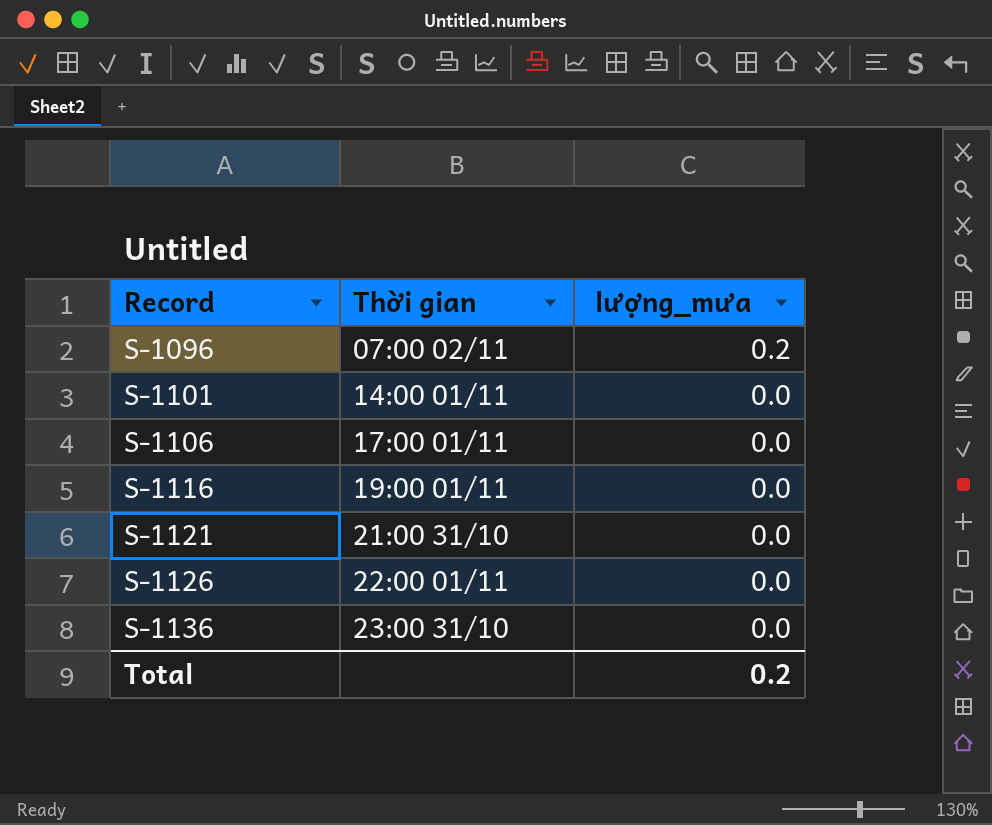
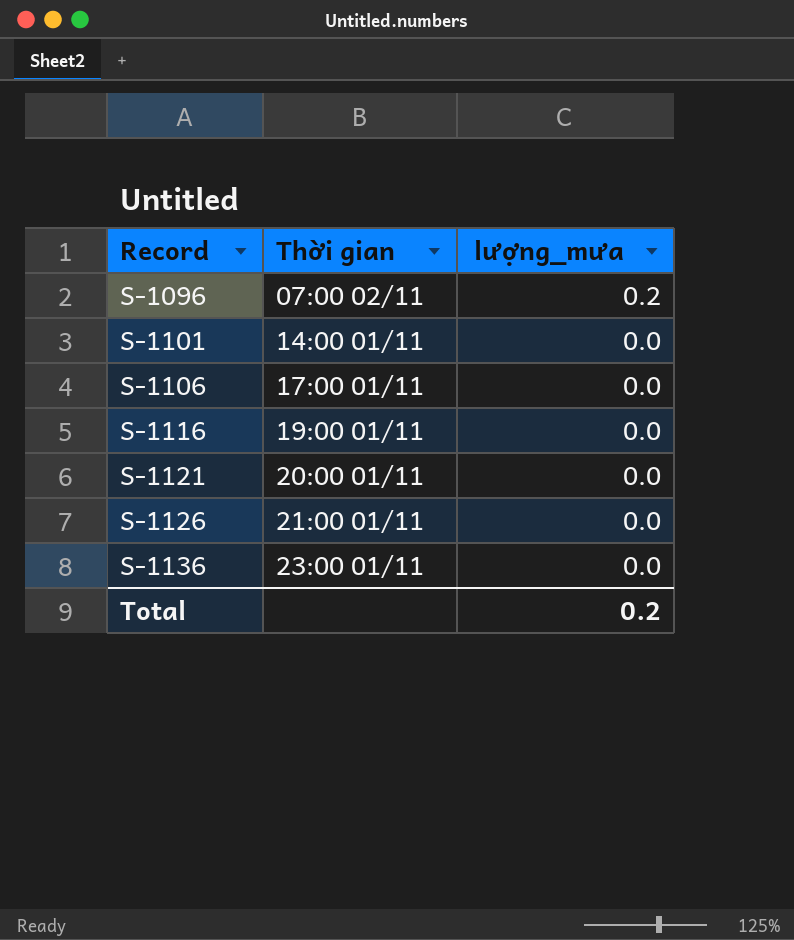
S-1121 | Thời gian: 21:00 31/10 -> 20:00 01/11
S-1126 | Thời gian: 22:00 01/11 -> 21:00 01/11
S-1136 | Thời gian: 23:00 31/10 -> 23:00 01/11

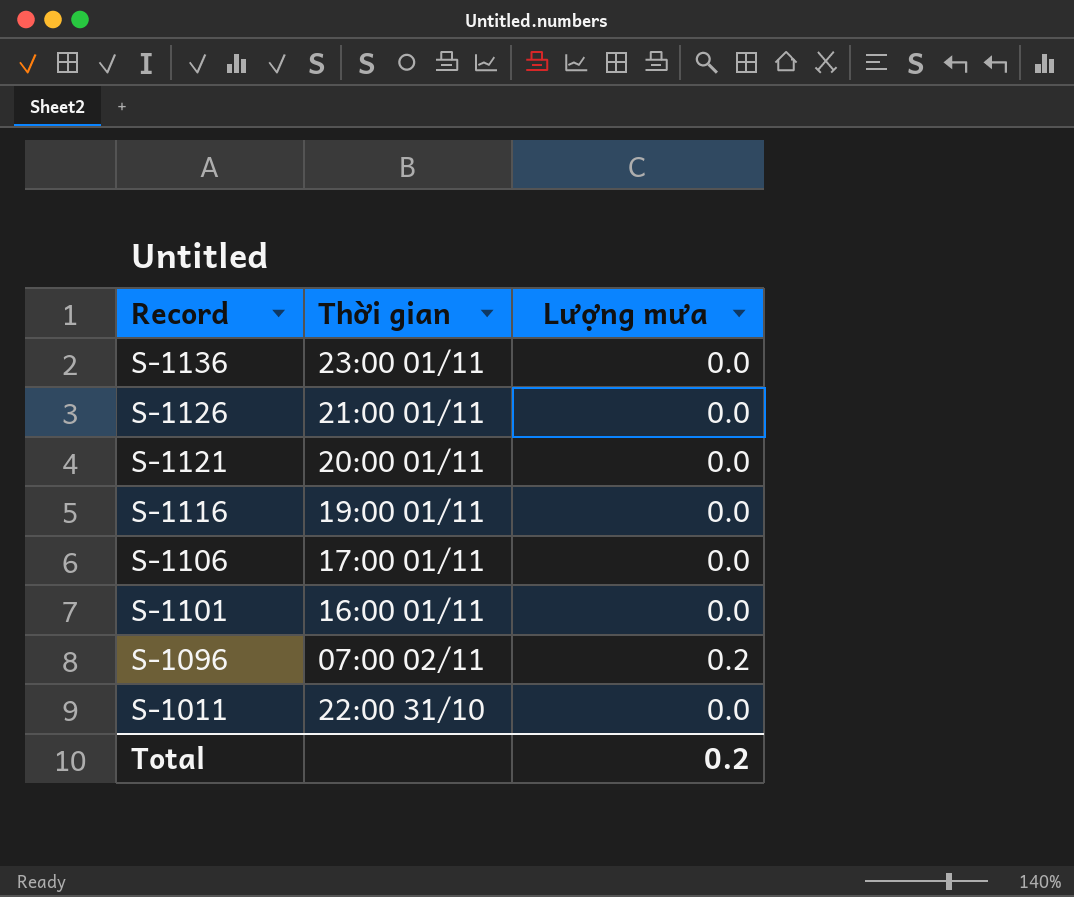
row order: Record ascending -> Record descending
column name: lượng_mưa -> Lượng mưa
S-1101 | Thời gian: 14:00 01/11 -> 16:00 01/11
row S-1011: none -> 22:00 31/10 | 0.0

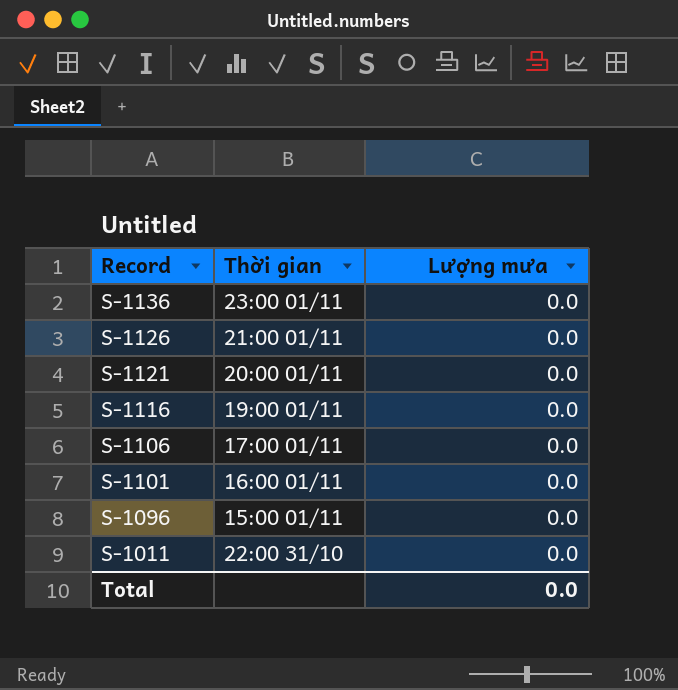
S-1096 | Thời gian: 07:00 02/11 -> 15:00 01/11
S-1096 | Lượng mưa: 0.2 -> 0.0
Total | Lượng mưa: 0.2 -> 0.0

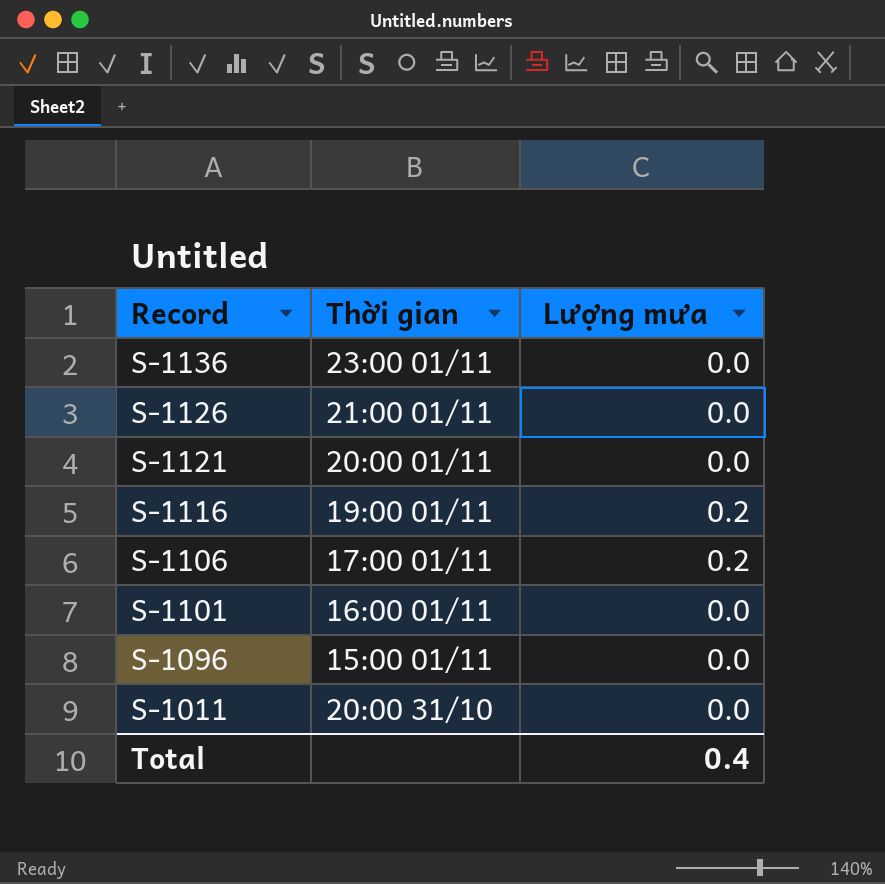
S-1116 | Lượng mưa: 0.0 -> 0.2
S-1106 | Lượng mưa: 0.0 -> 0.2
S-1011 | Thời gian: 22:00 31/10 -> 20:00 31/10
Total | Lượng mưa: 0.0 -> 0.4

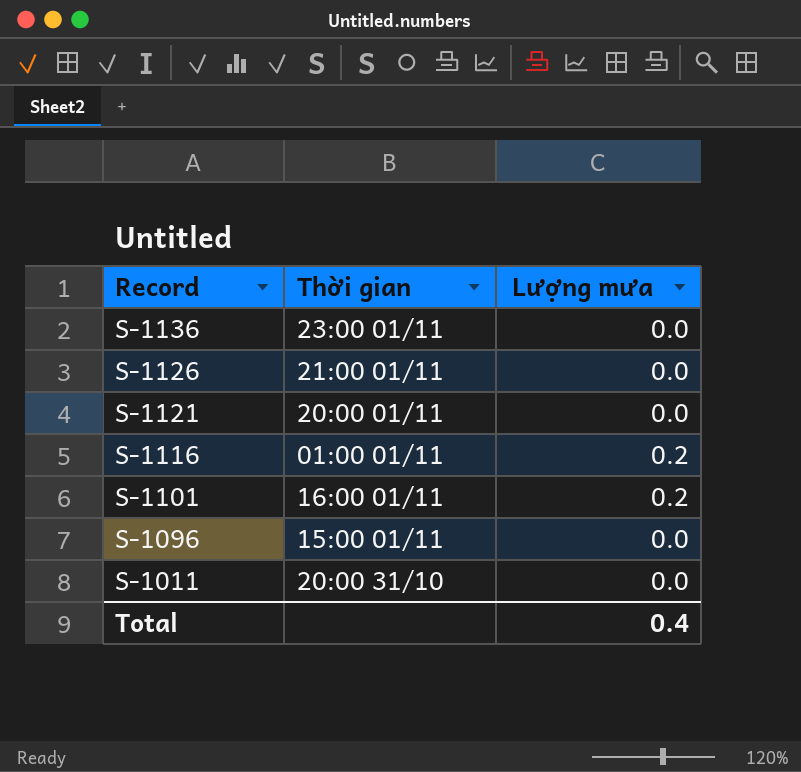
row S-1106: 17:00 01/11 | 0.2 -> none
S-1116 | Thời gian: 19:00 01/11 -> 01:00 01/11
S-1101 | Lượng mưa: 0.0 -> 0.2

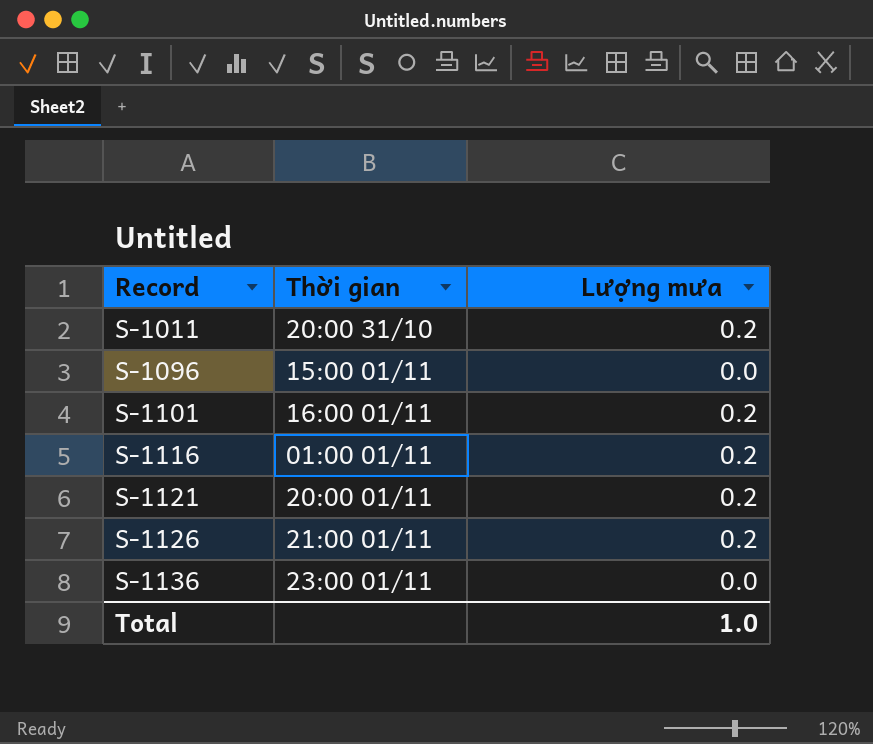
row order: Record descending -> Record ascending
S-1011 | Lượng mưa: 0.0 -> 0.2
S-1121 | Lượng mưa: 0.0 -> 0.2
S-1126 | Lượng mưa: 0.0 -> 0.2
Total | Lượng mưa: 0.4 -> 1.0

